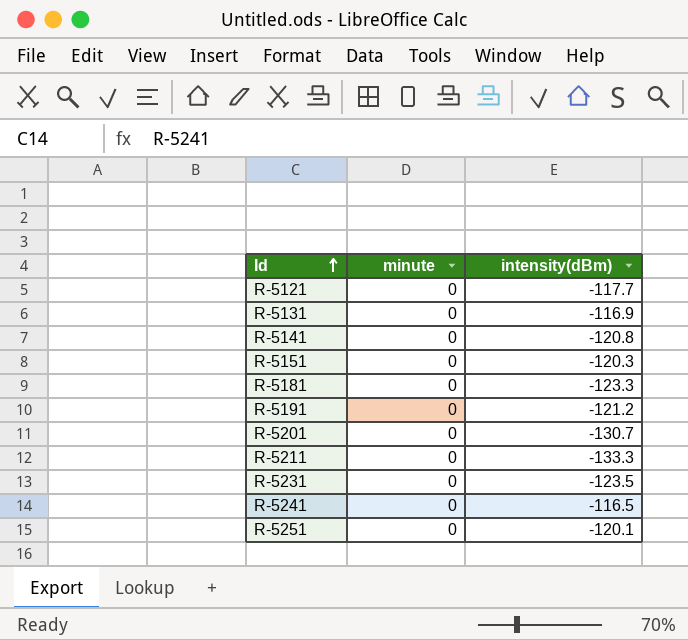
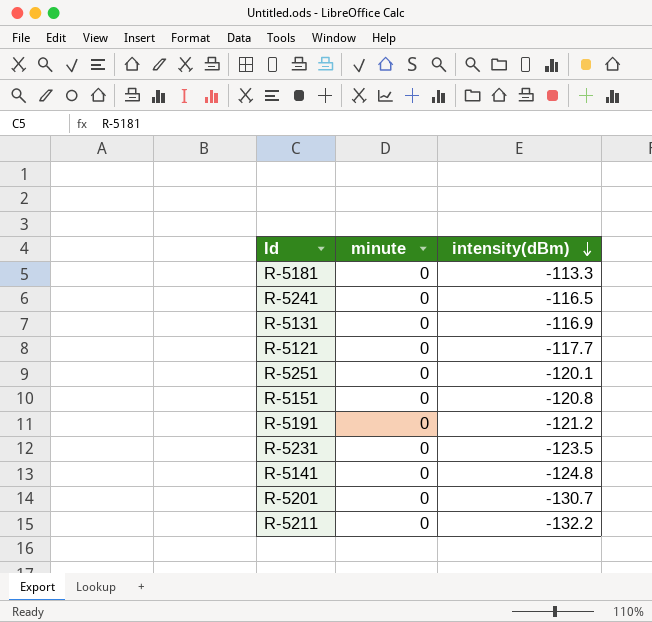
row order: Id ascending -> intensity(dBm) descending
R-5181 | intensity(dBm): -123.3 -> -113.3
R-5151 | intensity(dBm): -120.3 -> -120.8
R-5141 | intensity(dBm): -120.8 -> -124.8
R-5211 | intensity(dBm): -133.3 -> -132.2

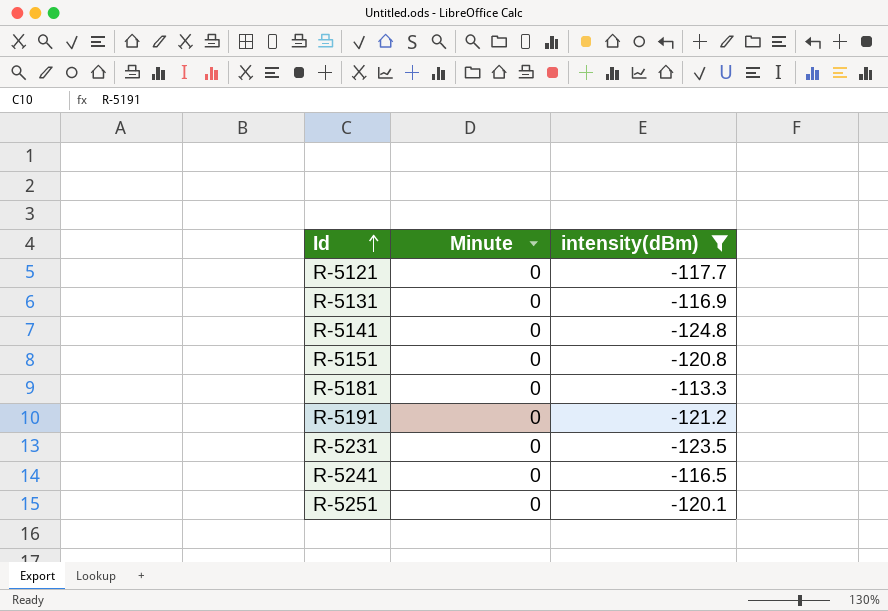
filter: none -> intensity(dBm) >= -124.8
row order: intensity(dBm) descending -> Id ascending
column name: minute -> Minute

